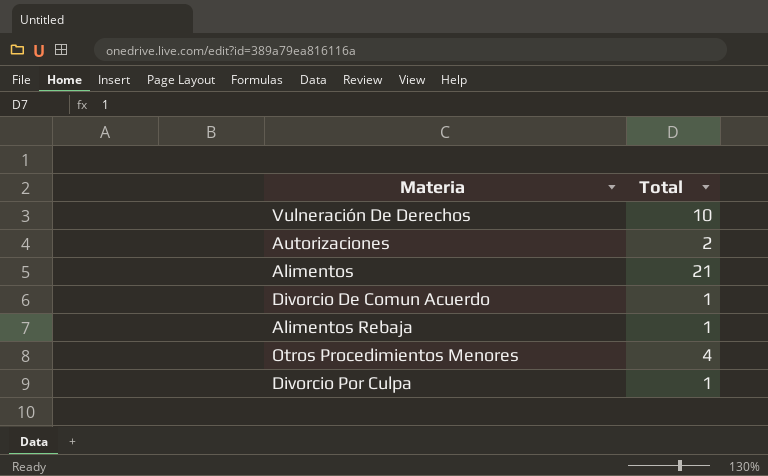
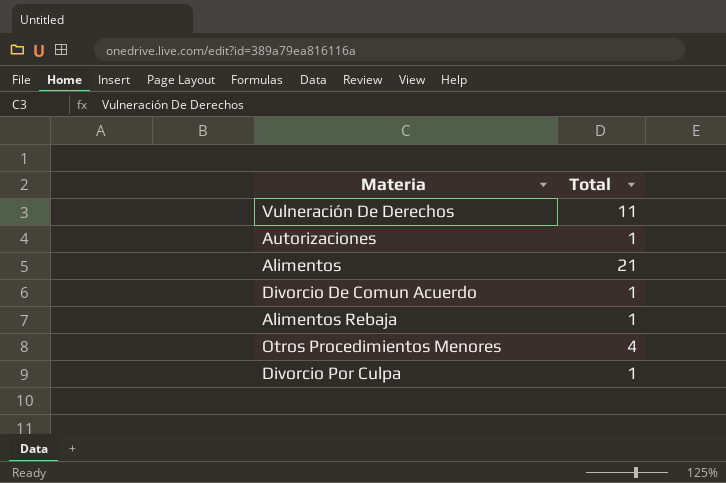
Vulneración De Derechos | Total: 10 -> 11
Autorizaciones | Total: 2 -> 1

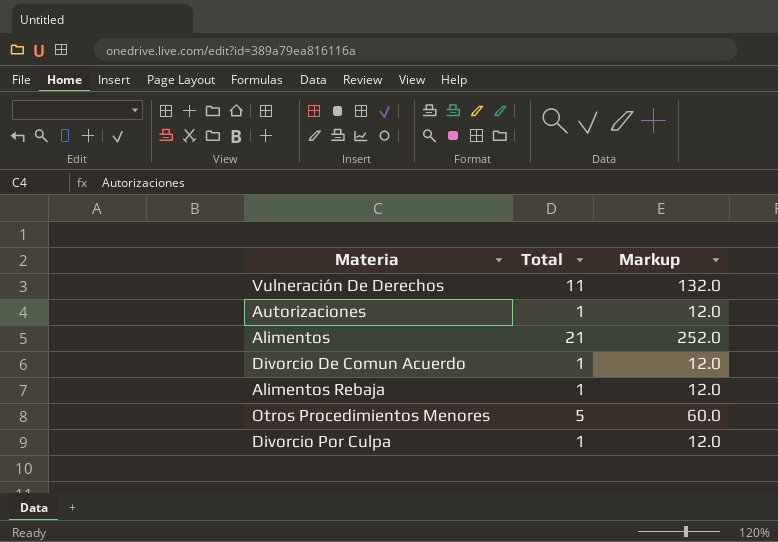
column Markup | formula: none -> [Total] * 12
Otros Procedimientos Menores | Total: 4 -> 5

